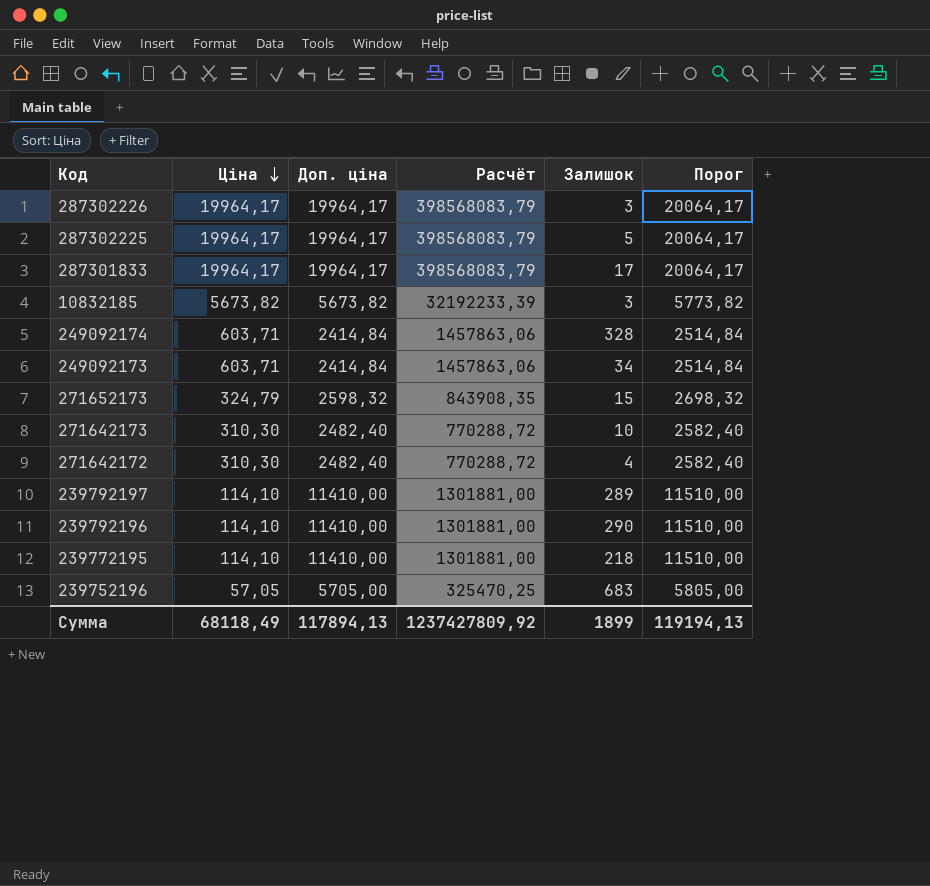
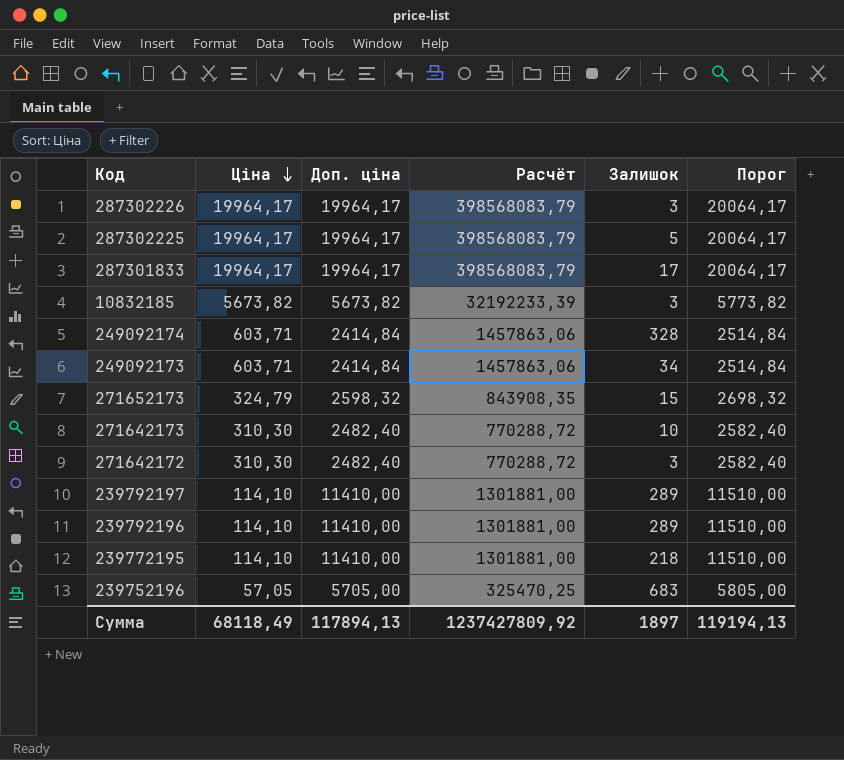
271642172 | Залишок: 4 -> 3
239792196 | Залишок: 290 -> 289
Сумма | Залишок: 1899 -> 1897

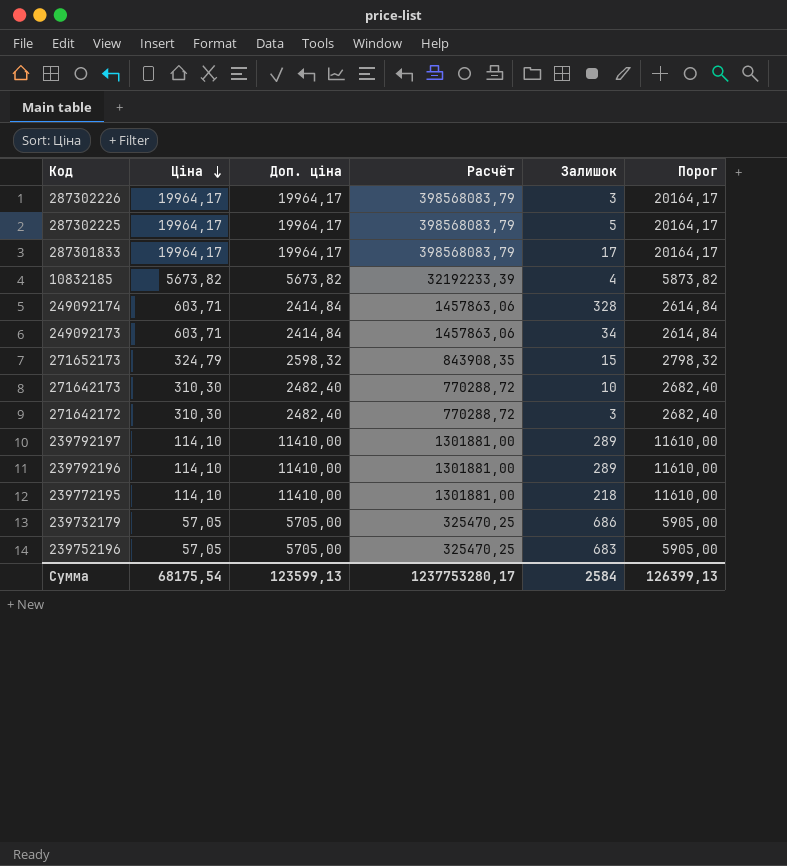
column Порог | formula: [Доп. ціна] + 100 -> [Доп. ціна] + 200
10832185 | Залишок: 3 -> 4
row 239732179: none -> 57,05 | 5705,00 | 325470,25 | 686 | 5905,00
Сумма | Ціна: 68118,49 -> 68175,54
Сумма | Доп. ціна: 117894,13 -> 123599,13
Сумма | Расчёт: 1237427809,92 -> 1237753280,17
Сумма | Залишок: 1897 -> 2584
Сумма | Порог: 119194,13 -> 126399,13

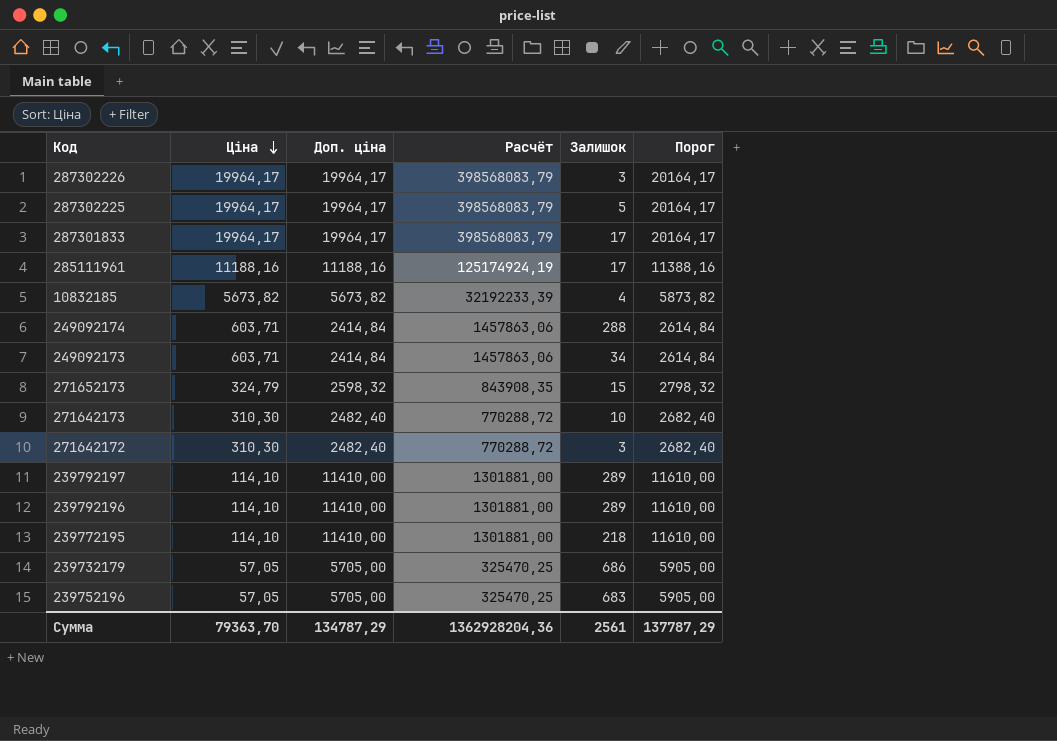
row 285111961: none -> 11188,16 | 11188,16 | 125174924,19 | 17 | 11388,16
249092174 | Залишок: 328 -> 288
Сумма | Ціна: 68175,54 -> 79363,70
Сумма | Доп. ціна: 123599,13 -> 134787,29
Сумма | Расчёт: 1237753280,17 -> 1362928204,36
Сумма | Залишок: 2584 -> 2561
Сумма | Порог: 126399,13 -> 137787,29

